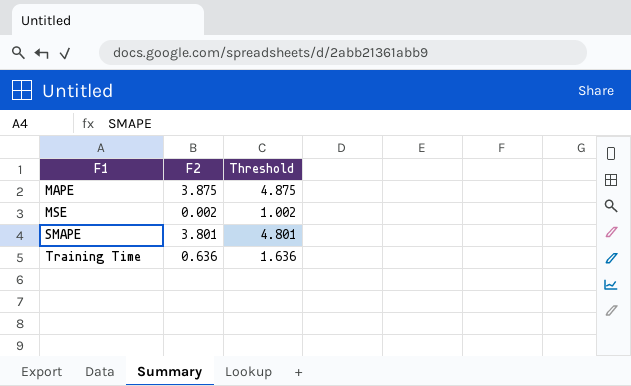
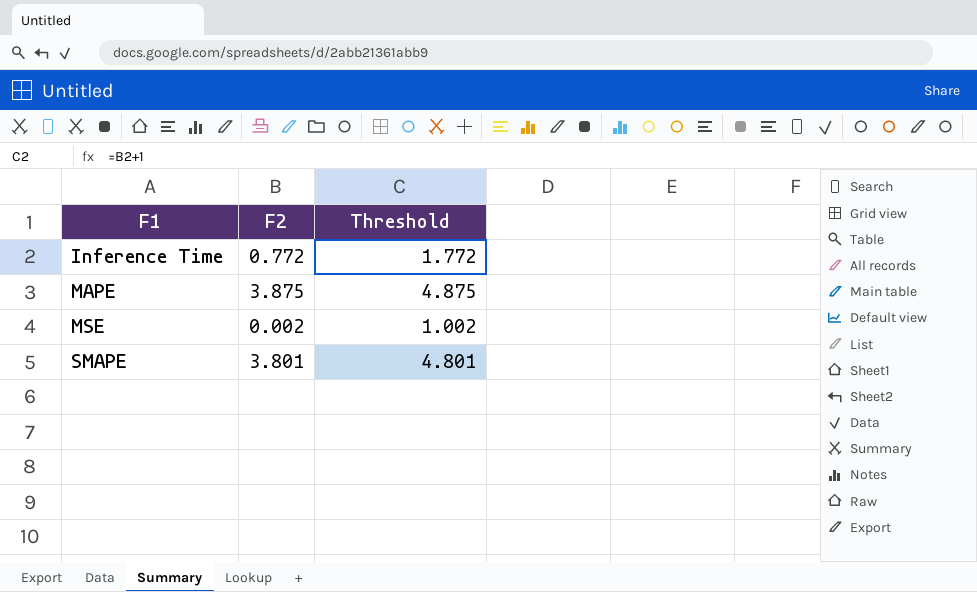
row Training Time: 0.636 | 1.636 -> none
row Inference Time: none -> 0.772 | 1.772

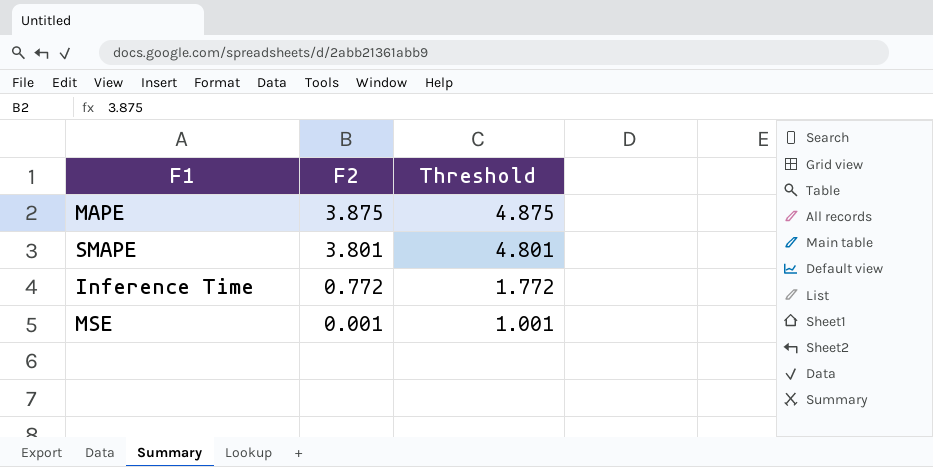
row order: F1 ascending -> F2 descending
MSE | F2: 0.002 -> 0.001
MSE | Threshold: 1.002 -> 1.001

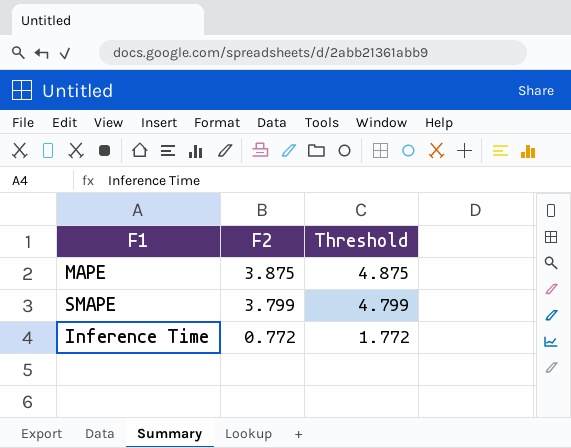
row MSE: 0.001 | 1.001 -> none
SMAPE | F2: 3.801 -> 3.799
SMAPE | Threshold: 4.801 -> 4.799

